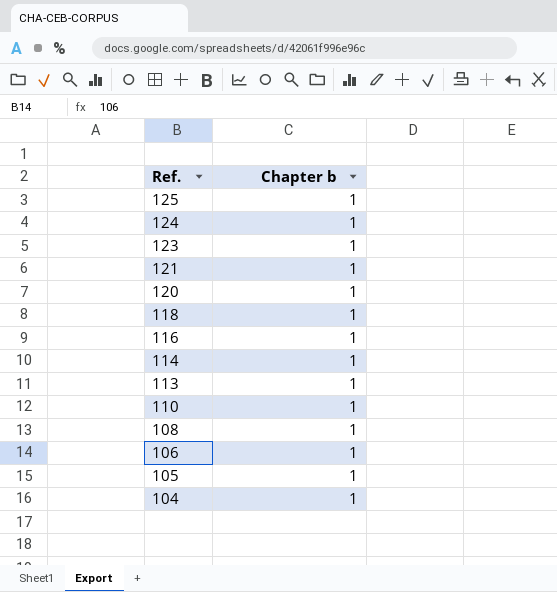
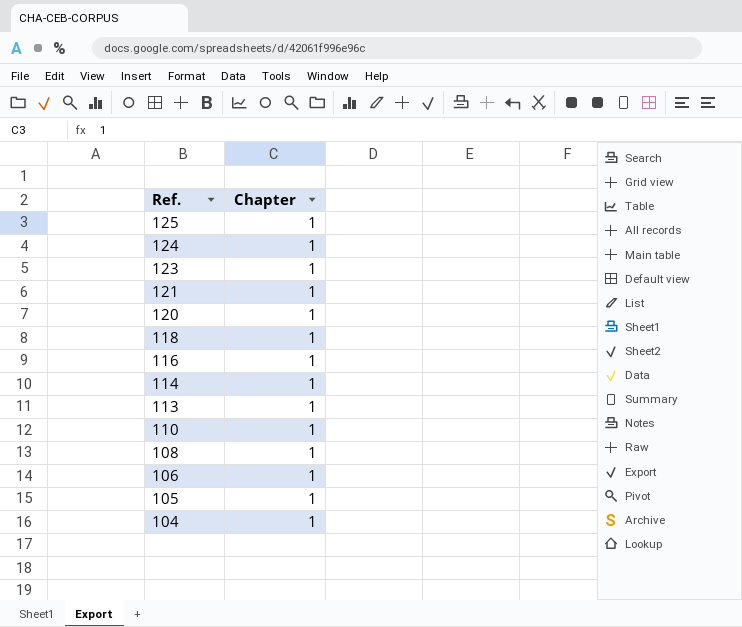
column name: Chapter b -> Chapter

